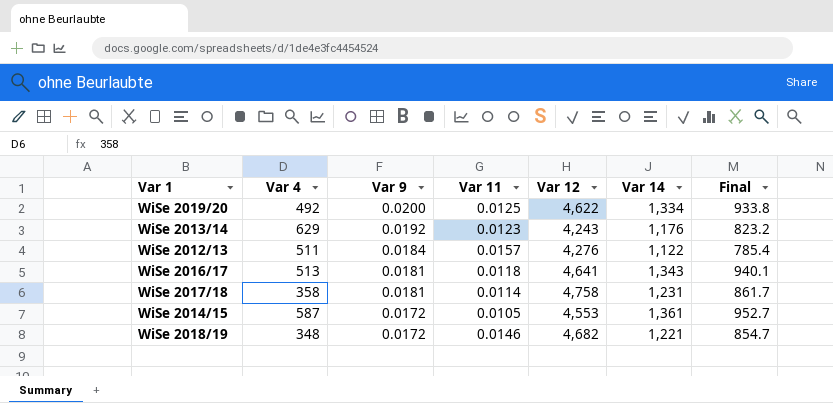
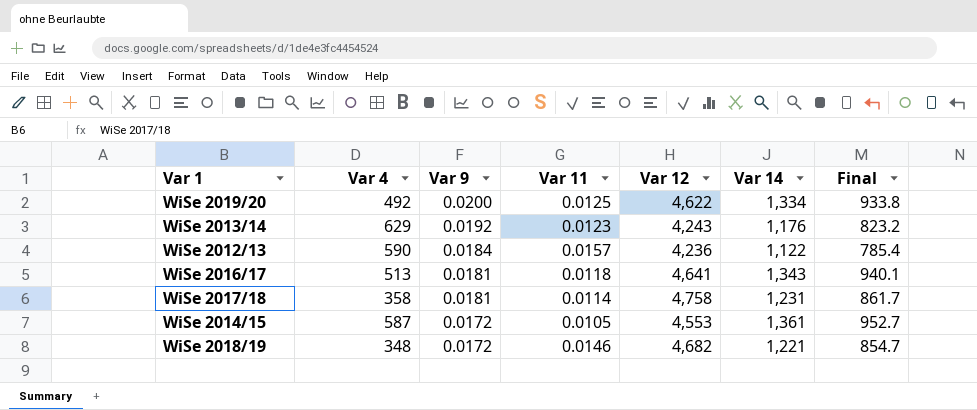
WiSe 2012/13 | Var 4: 511 -> 590
WiSe 2012/13 | Var 12: 4,276 -> 4,236

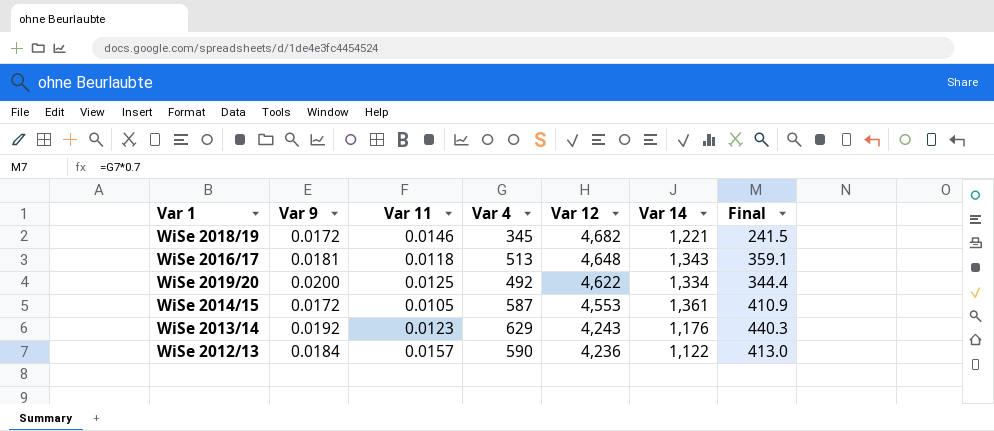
row order: Var 9 descending -> Var 12 descending
column Var 4 | position: 2 -> 4
column Final | formula: [Var 14] * 0.7 -> [Var 4] * 0.7
row WiSe 2017/18: 358 | 0.0181 | 0.0114 | 4,758 | 1,231 | 861.7 -> none
WiSe 2018/19 | Var 4: 348 -> 345
WiSe 2016/17 | Var 12: 4,641 -> 4,648

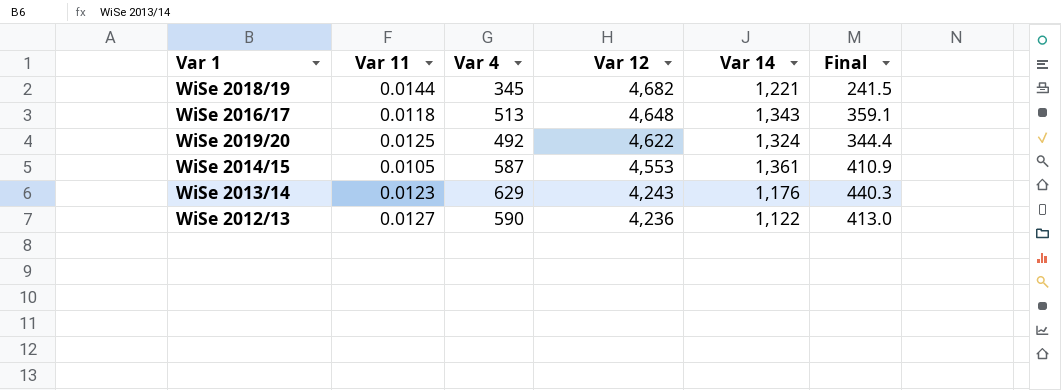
column Var 9 | position: 2 -> none
WiSe 2018/19 | Var 11: 0.0146 -> 0.0144
WiSe 2019/20 | Var 14: 1,334 -> 1,324
WiSe 2012/13 | Var 11: 0.0157 -> 0.0127

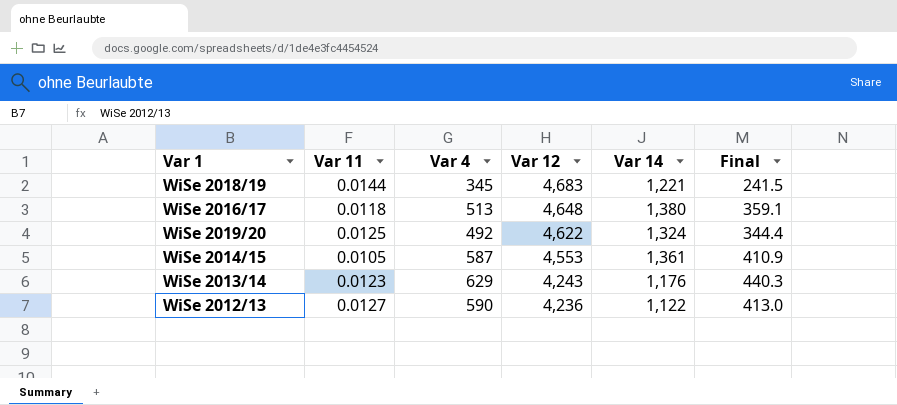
WiSe 2018/19 | Var 12: 4,682 -> 4,683
WiSe 2016/17 | Var 14: 1,343 -> 1,380

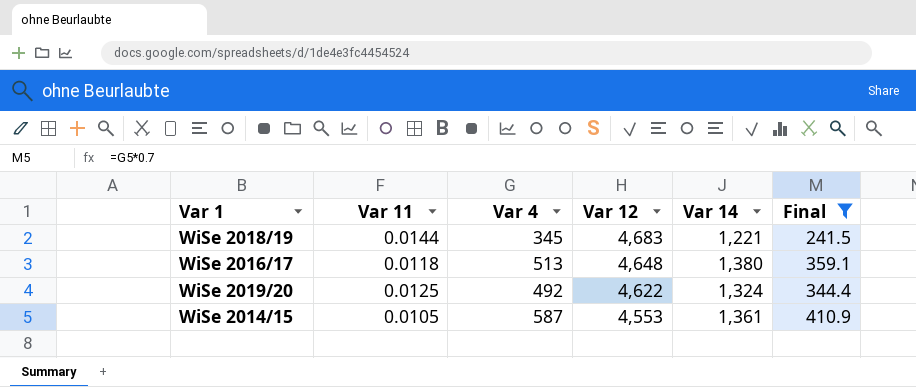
filter: none -> Final <= 410.9

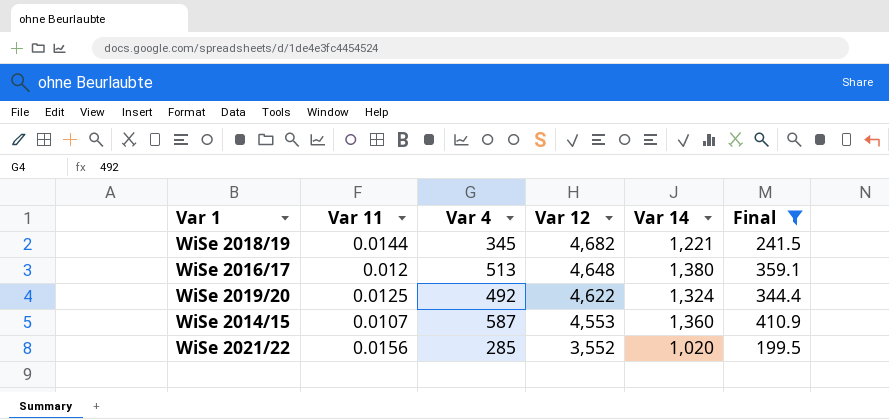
WiSe 2018/19 | Var 12: 4,683 -> 4,682
WiSe 2016/17 | Var 11: 0.0118 -> 0.012
WiSe 2014/15 | Var 11: 0.0105 -> 0.0107
WiSe 2014/15 | Var 14: 1,361 -> 1,360
row WiSe 2021/22: none -> 0.0156 | 285 | 3,552 | 1,020 | 199.5

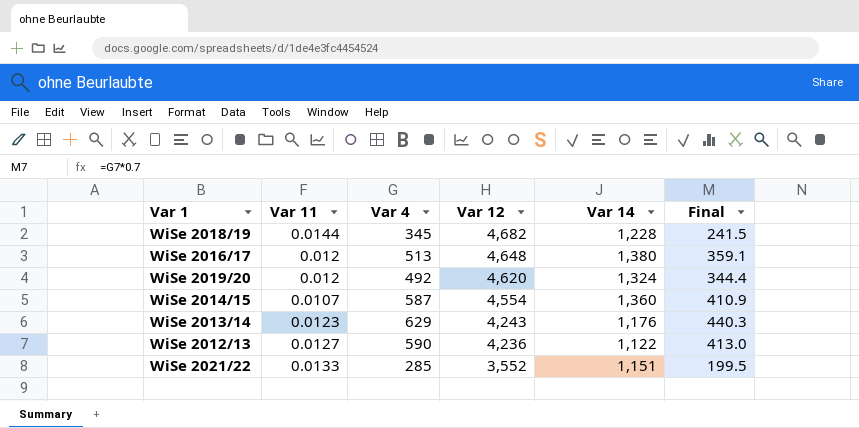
filter: Final <= 410.9 -> none
WiSe 2018/19 | Var 14: 1,221 -> 1,228
WiSe 2019/20 | Var 11: 0.0125 -> 0.012
WiSe 2019/20 | Var 12: 4,622 -> 4,620
WiSe 2014/15 | Var 12: 4,553 -> 4,554
WiSe 2021/22 | Var 11: 0.0156 -> 0.0133
WiSe 2021/22 | Var 14: 1,020 -> 1,151

